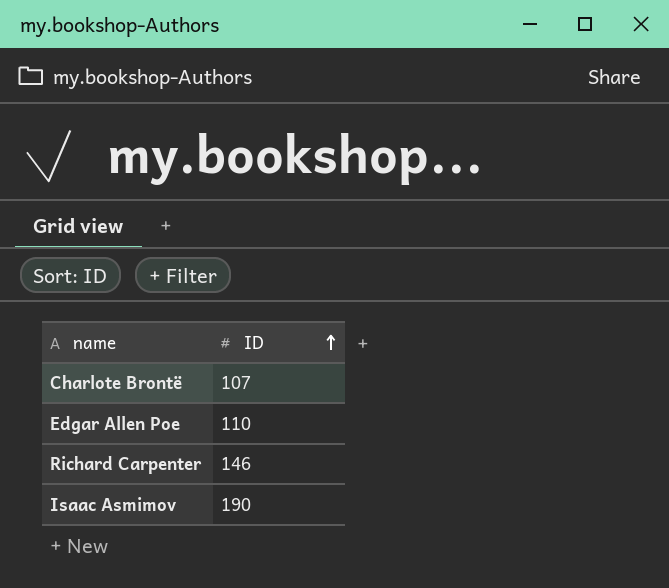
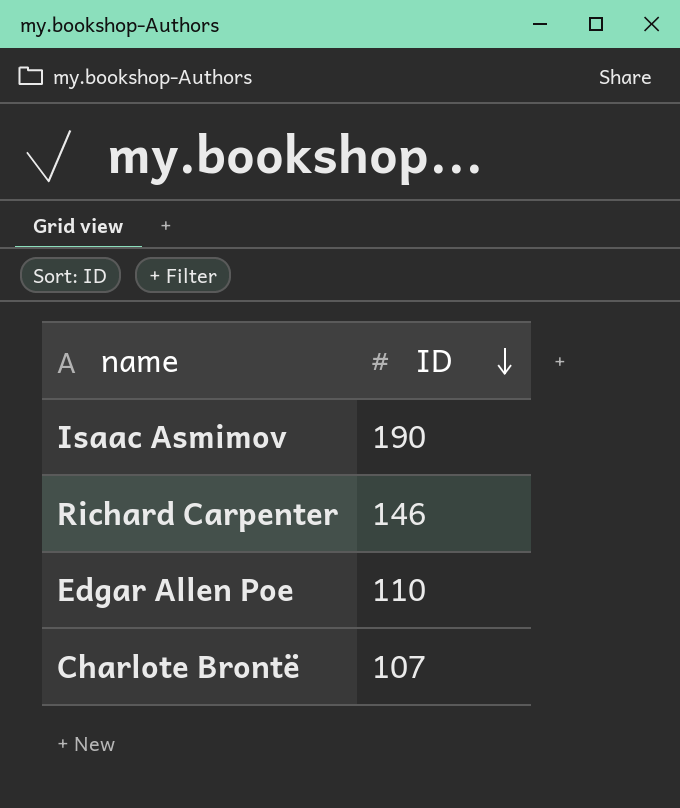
row order: ID ascending -> ID descending

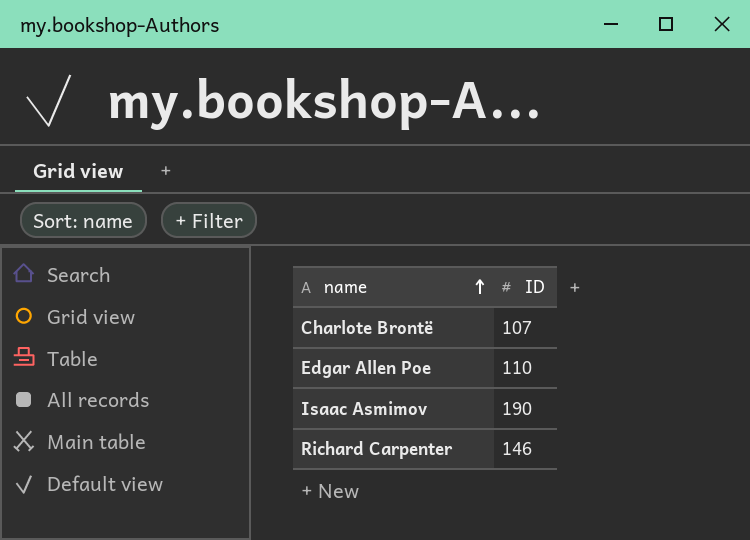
row order: ID descending -> name ascending

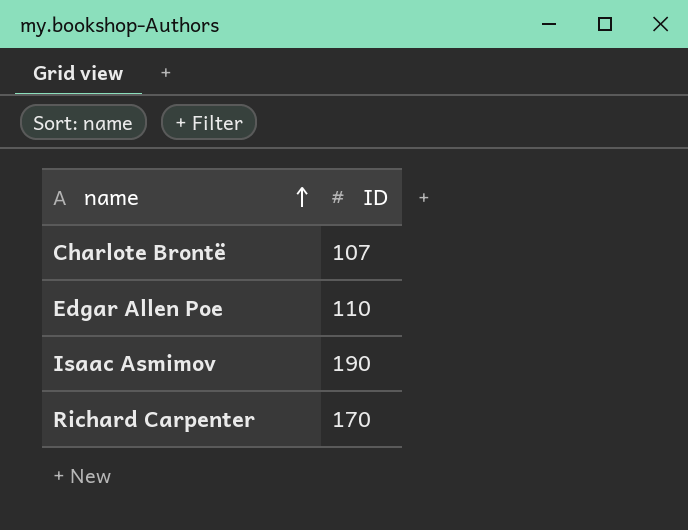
Richard Carpenter | ID: 146 -> 170

